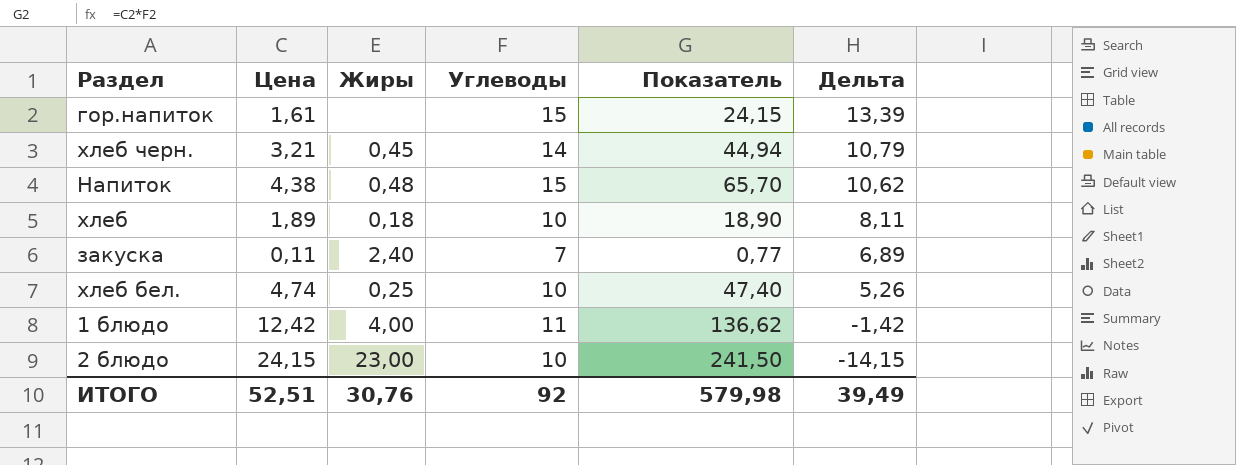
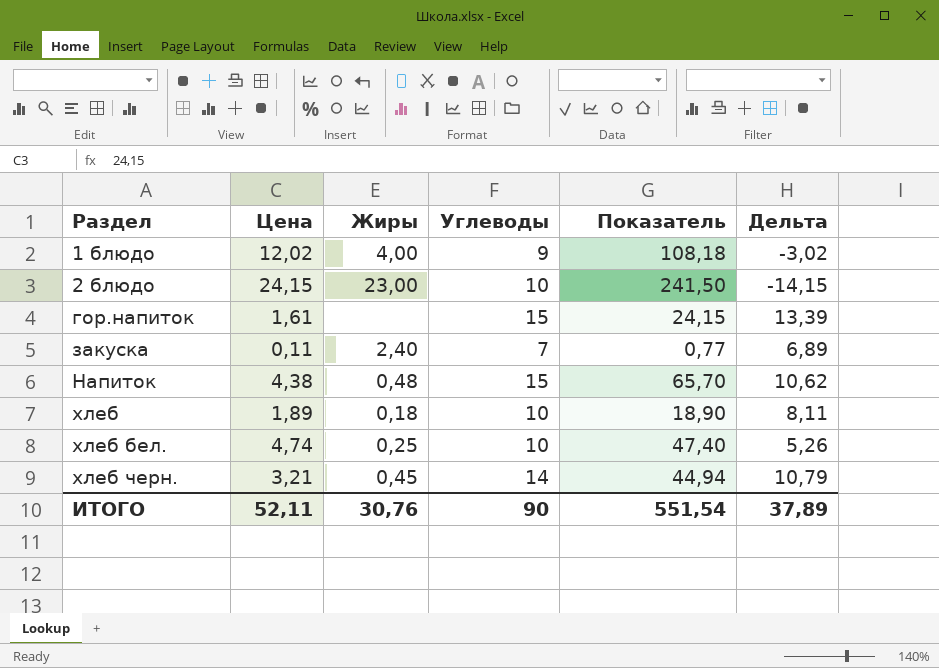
row order: Дельта descending -> Раздел ascending
1 блюдо | Цена: 12,42 -> 12,02
1 блюдо | Углеводы: 11 -> 9
1 блюдо | Показатель: 136,62 -> 108,18
1 блюдо | Дельта: -1,42 -> -3,02
ИТОГО | Цена: 52,51 -> 52,11
ИТОГО | Углеводы: 92 -> 90
ИТОГО | Показатель: 579,98 -> 551,54
ИТОГО | Дельта: 39,49 -> 37,89

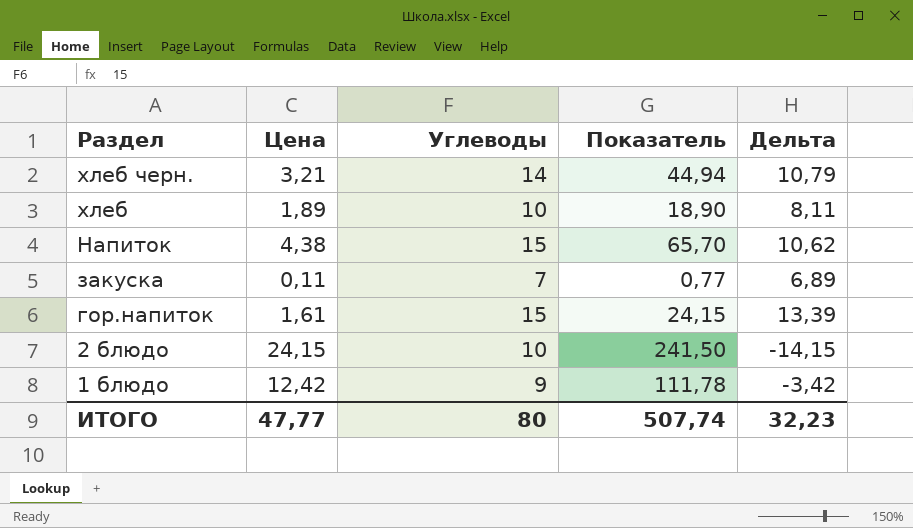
row order: Раздел ascending -> Раздел descending
column Жиры | position: 3 -> none
row хлеб бел.: 4,74 | 0,25 | 10 | 47,40 | 5,26 -> none
1 блюдо | Цена: 12,02 -> 12,42
1 блюдо | Показатель: 108,18 -> 111,78
1 блюдо | Дельта: -3,02 -> -3,42
ИТОГО | Цена: 52,11 -> 47,77
ИТОГО | Углеводы: 90 -> 80
ИТОГО | Показатель: 551,54 -> 507,74
ИТОГО | Дельта: 37,89 -> 32,23

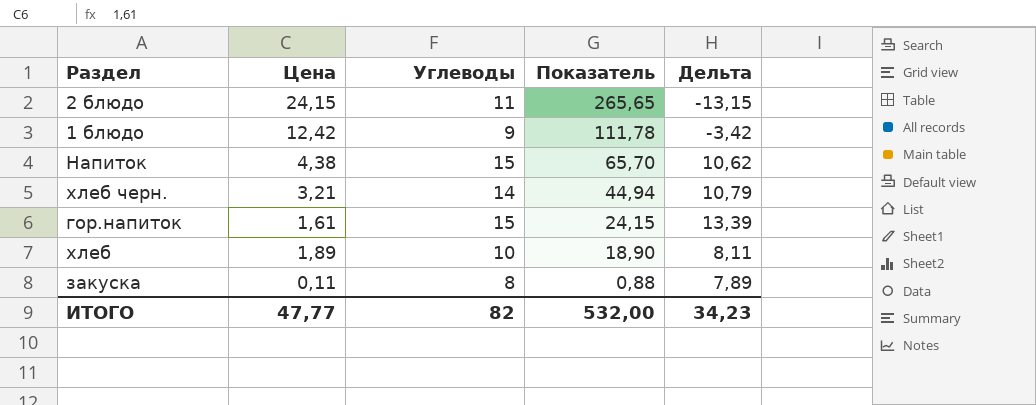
row order: Раздел descending -> Показатель descending
2 блюдо | Углеводы: 10 -> 11
2 блюдо | Показатель: 241,50 -> 265,65
2 блюдо | Дельта: -14,15 -> -13,15
закуска | Углеводы: 7 -> 8
закуска | Показатель: 0,77 -> 0,88
закуска | Дельта: 6,89 -> 7,89
ИТОГО | Углеводы: 80 -> 82
ИТОГО | Показатель: 507,74 -> 532,00
ИТОГО | Дельта: 32,23 -> 34,23

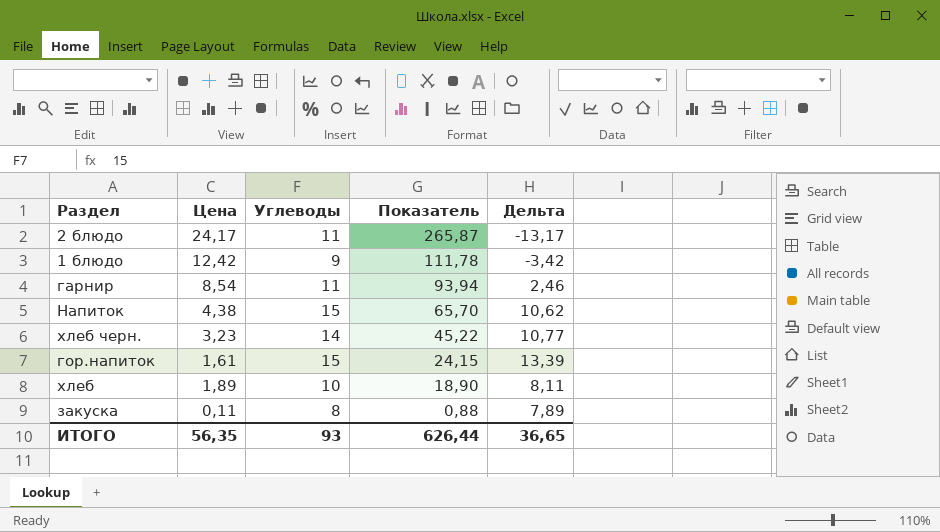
2 блюдо | Цена: 24,15 -> 24,17
2 блюдо | Показатель: 265,65 -> 265,87
2 блюдо | Дельта: -13,15 -> -13,17
row гарнир: none -> 8,54 | 11 | 93,94 | 2,46
хлеб черн. | Цена: 3,21 -> 3,23
хлеб черн. | Показатель: 44,94 -> 45,22
хлеб черн. | Дельта: 10,79 -> 10,77
ИТОГО | Цена: 47,77 -> 56,35
ИТОГО | Углеводы: 82 -> 93
ИТОГО | Показатель: 532,00 -> 626,44
ИТОГО | Дельта: 34,23 -> 36,65

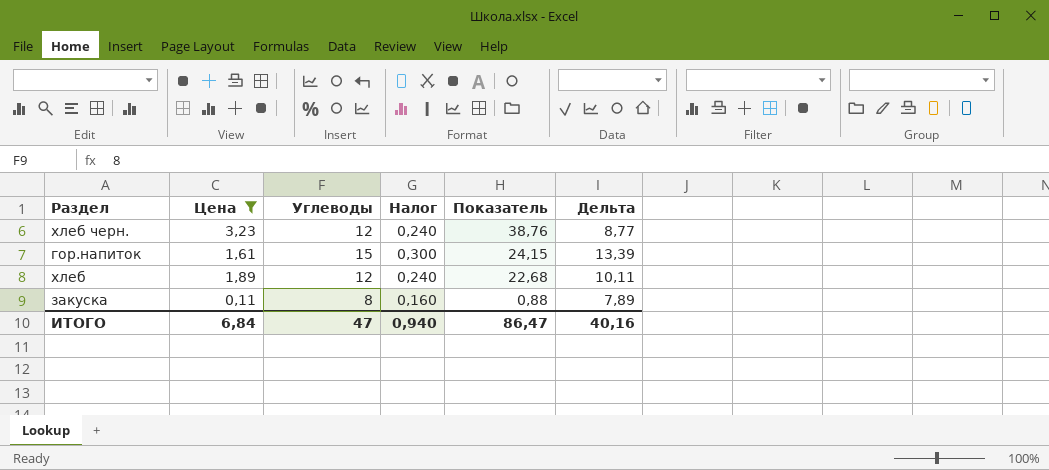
filter: none -> Цена <= 3,23
column Налог | formula: none -> [Углеводы] * 0,02
хлеб черн. | Углеводы: 14 -> 12
хлеб черн. | Показатель: 45,22 -> 38,76
хлеб черн. | Дельта: 10,77 -> 8,77
хлеб | Углеводы: 10 -> 12
хлеб | Показатель: 18,90 -> 22,68
хлеб | Дельта: 8,11 -> 10,11
ИТОГО | Цена: 56,35 -> 6,84
ИТОГО | Углеводы: 93 -> 47
ИТОГО | Показатель: 626,44 -> 86,47
ИТОГО | Дельта: 36,65 -> 40,16

